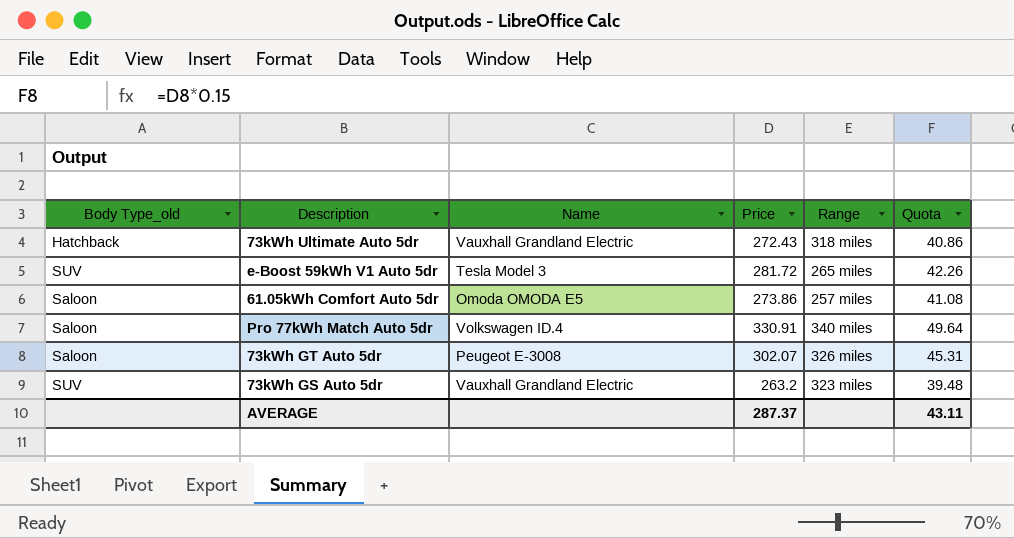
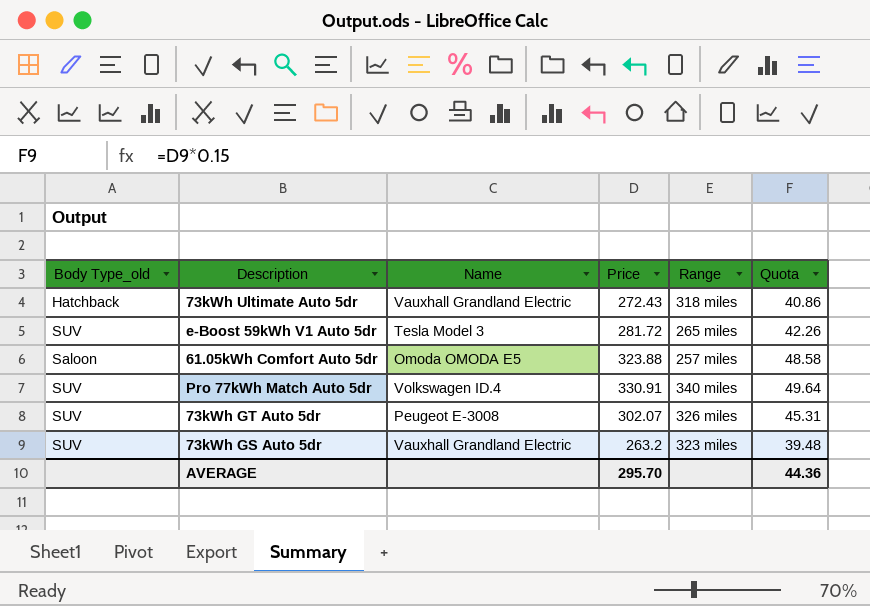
61.05kWh Comfort Auto 5dr | Price: 273.86 -> 323.88
61.05kWh Comfort Auto 5dr | Quota: 41.08 -> 48.58
Pro 77kWh Match Auto 5dr | Body Type_old: Saloon -> SUV
73kWh GT Auto 5dr | Body Type_old: Saloon -> SUV
AVERAGE | Price: 287.37 -> 295.70
AVERAGE | Quota: 43.11 -> 44.36

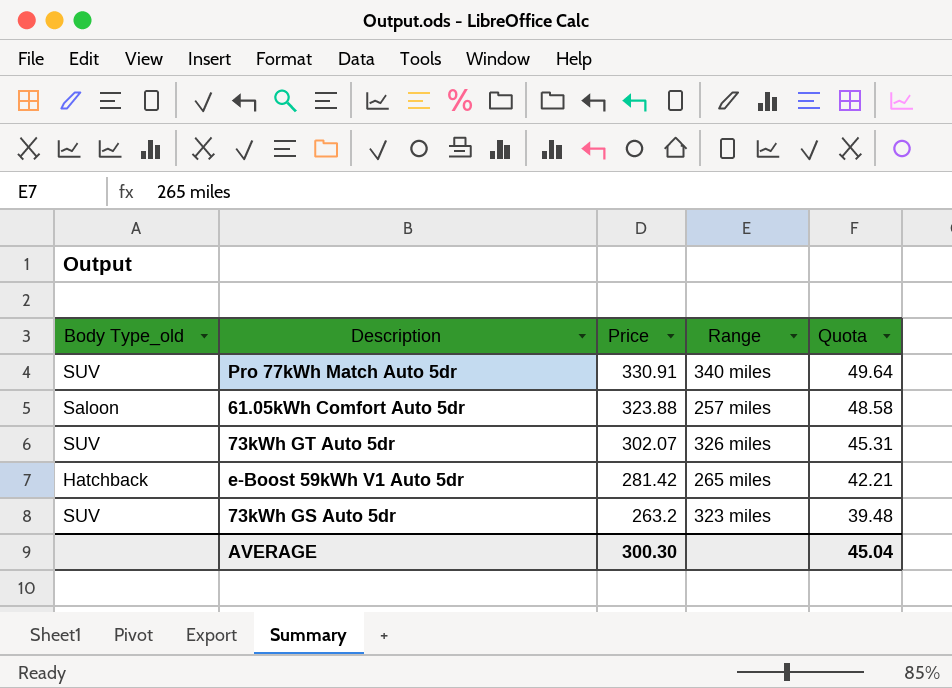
row order: none -> Price descending
column Name | position: 3 -> none
row 73kWh Ultimate Auto 5dr: Hatchback | Vauxhall Grandland Electric | 272.43 | 318 miles | 40.86 -> none
e-Boost 59kWh V1 Auto 5dr | Body Type_old: SUV -> Hatchback
e-Boost 59kWh V1 Auto 5dr | Price: 281.72 -> 281.42
e-Boost 59kWh V1 Auto 5dr | Quota: 42.26 -> 42.21
AVERAGE | Price: 295.70 -> 300.30
AVERAGE | Quota: 44.36 -> 45.04

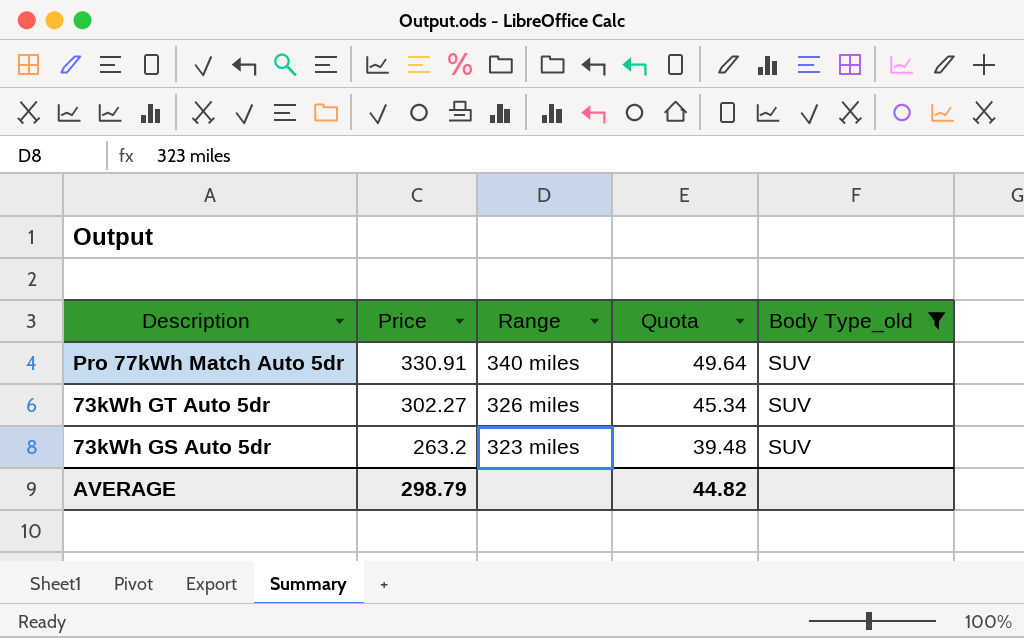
filter: none -> Body Type_old = SUV
column Body Type_old | position: 1 -> 5
73kWh GT Auto 5dr | Price: 302.07 -> 302.27
73kWh GT Auto 5dr | Quota: 45.31 -> 45.34
AVERAGE | Price: 300.30 -> 298.79
AVERAGE | Quota: 45.04 -> 44.82

